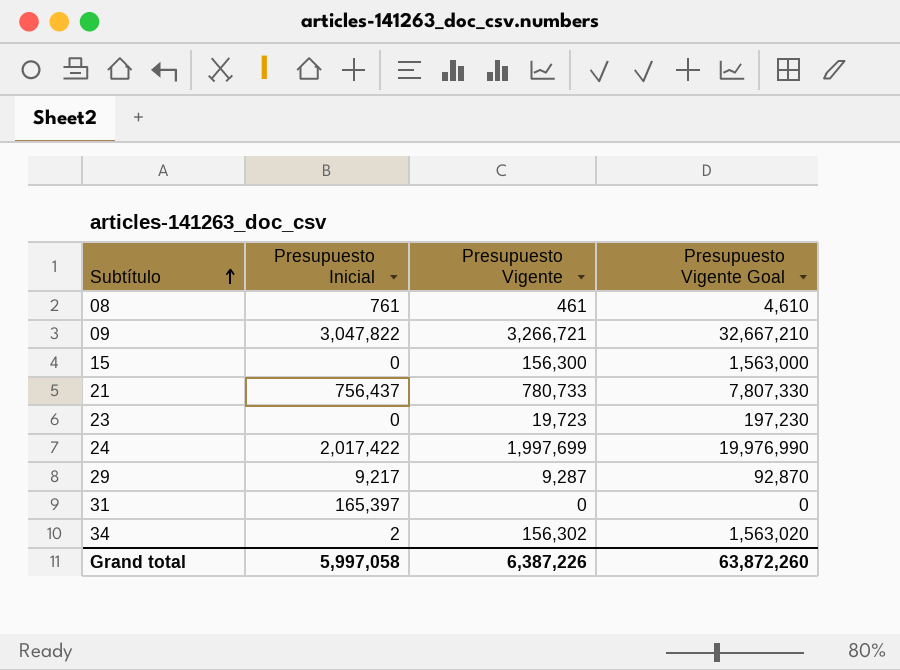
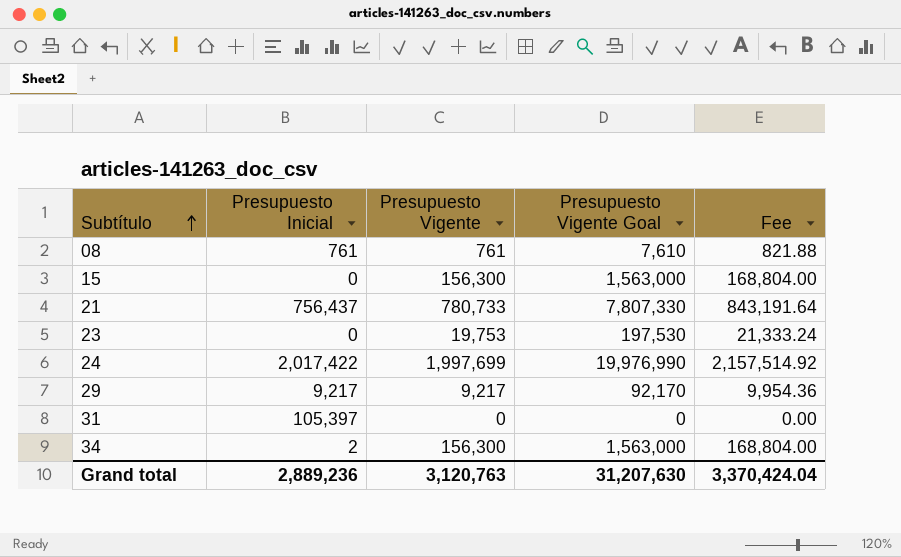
column Fee | formula: none -> [Presupuesto Vigente] * 1.08
row 09: 3,047,822 | 3,266,721 | 32,667,210 -> none
08 | Presupuesto Vigente: 461 -> 761
08 | Presupuesto Vigente Goal: 4,610 -> 7,610
23 | Presupuesto Vigente: 19,723 -> 19,753
23 | Presupuesto Vigente Goal: 197,230 -> 197,530
29 | Presupuesto Vigente: 9,287 -> 9,217
29 | Presupuesto Vigente Goal: 92,870 -> 92,170
31 | Presupuesto Inicial: 165,397 -> 105,397
34 | Presupuesto Vigente: 156,302 -> 156,300
34 | Presupuesto Vigente Goal: 1,563,020 -> 1,563,000
Grand total | Presupuesto Inicial: 5,997,058 -> 2,889,236
Grand total | Presupuesto Vigente: 6,387,226 -> 3,120,763
Grand total | Presupuesto Vigente Goal: 63,872,260 -> 31,207,630

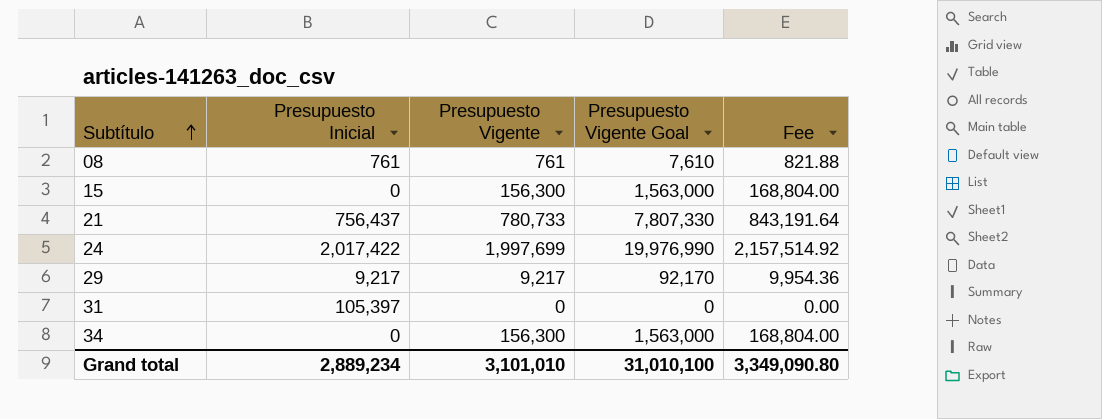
row 23: 0 | 19,753 | 197,530 | 21,333.24 -> none
34 | Presupuesto Inicial: 2 -> 0
Grand total | Presupuesto Inicial: 2,889,236 -> 2,889,234
Grand total | Presupuesto Vigente: 3,120,763 -> 3,101,010
Grand total | Presupuesto Vigente Goal: 31,207,630 -> 31,010,100
Grand total | Fee: 3,370,424.04 -> 3,349,090.80

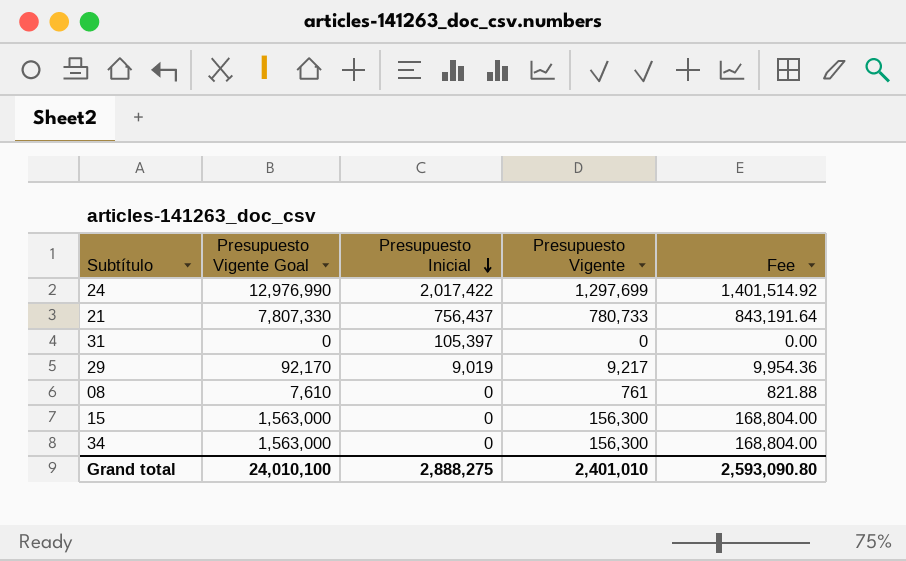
row order: Subtítulo ascending -> Presupuesto Inicial descending
column Presupuesto Vigente Goal | position: 4 -> 2
24 | Presupuesto Vigente Goal: 19,976,990 -> 12,976,990
24 | Presupuesto Vigente: 1,997,699 -> 1,297,699
24 | Fee: 2,157,514.92 -> 1,401,514.92
29 | Presupuesto Inicial: 9,217 -> 9,019
08 | Presupuesto Inicial: 761 -> 0
Grand total | Presupuesto Vigente Goal: 31,010,100 -> 24,010,100
Grand total | Presupuesto Inicial: 2,889,234 -> 2,888,275
Grand total | Presupuesto Vigente: 3,101,010 -> 2,401,010
Grand total | Fee: 3,349,090.80 -> 2,593,090.80

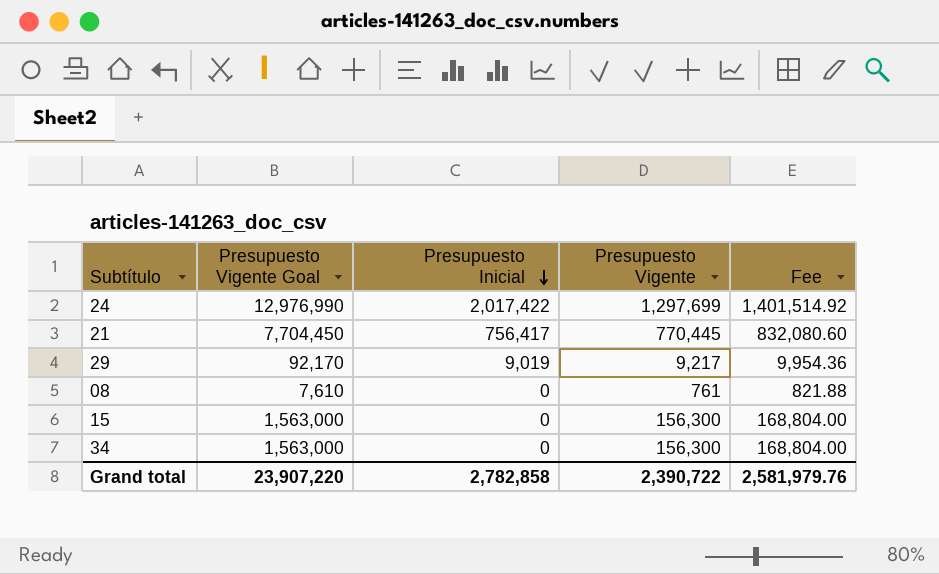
row 31: 0 | 105,397 | 0 | 0.00 -> none
21 | Presupuesto Vigente Goal: 7,807,330 -> 7,704,450
21 | Presupuesto Inicial: 756,437 -> 756,417
21 | Presupuesto Vigente: 780,733 -> 770,445
21 | Fee: 843,191.64 -> 832,080.60
Grand total | Presupuesto Vigente Goal: 24,010,100 -> 23,907,220
Grand total | Presupuesto Inicial: 2,888,275 -> 2,782,858
Grand total | Presupuesto Vigente: 2,401,010 -> 2,390,722
Grand total | Fee: 2,593,090.80 -> 2,581,979.76

